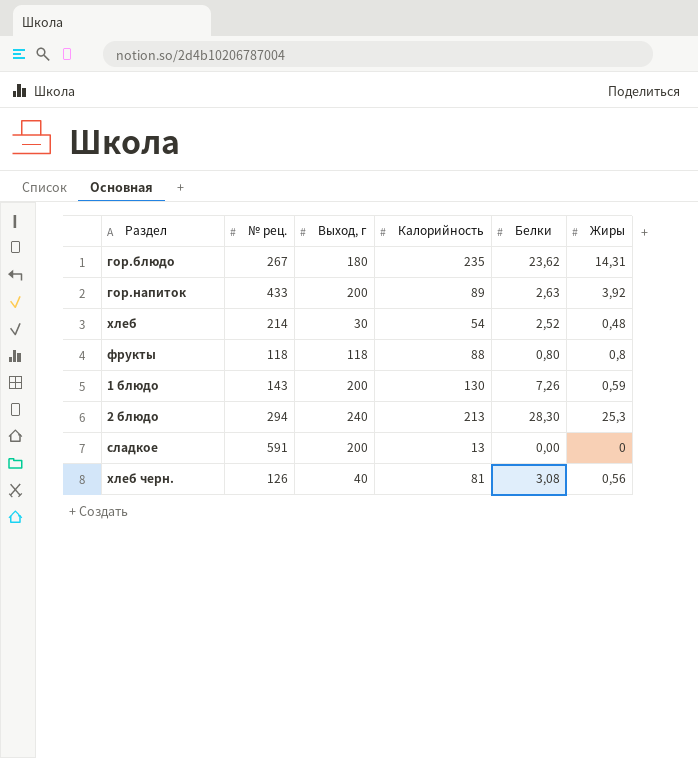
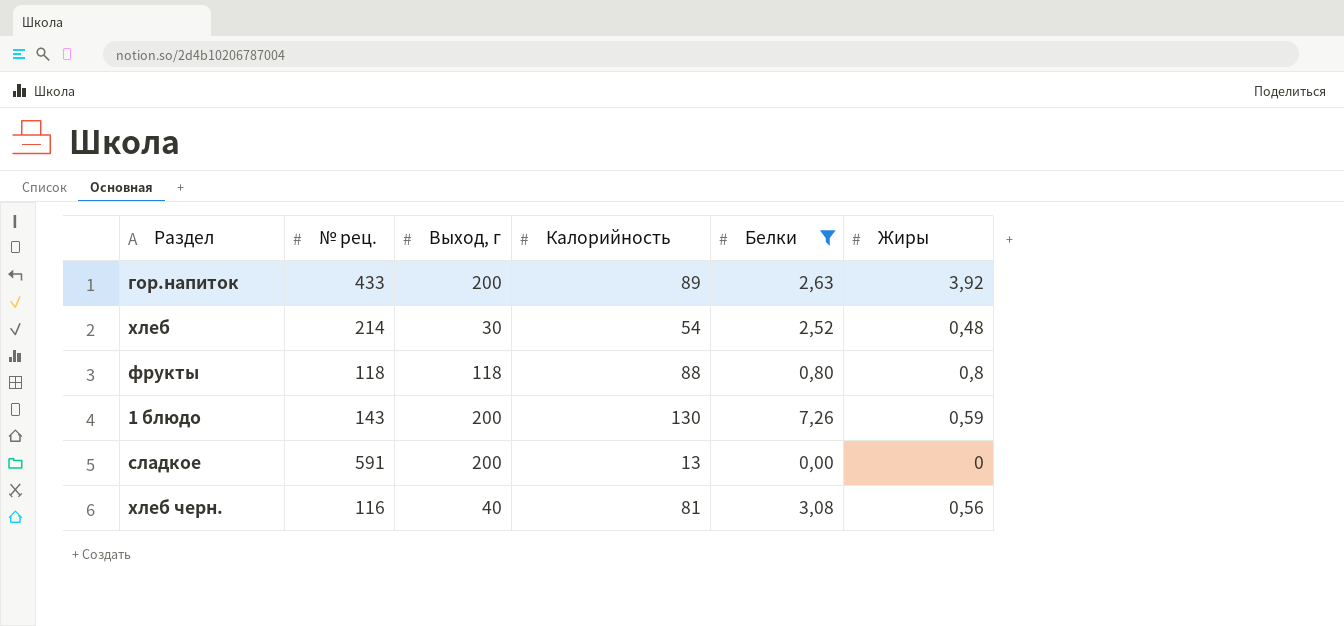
filter: none -> Белки <= 7,26
хлеб черн. | № рец.: 126 -> 116

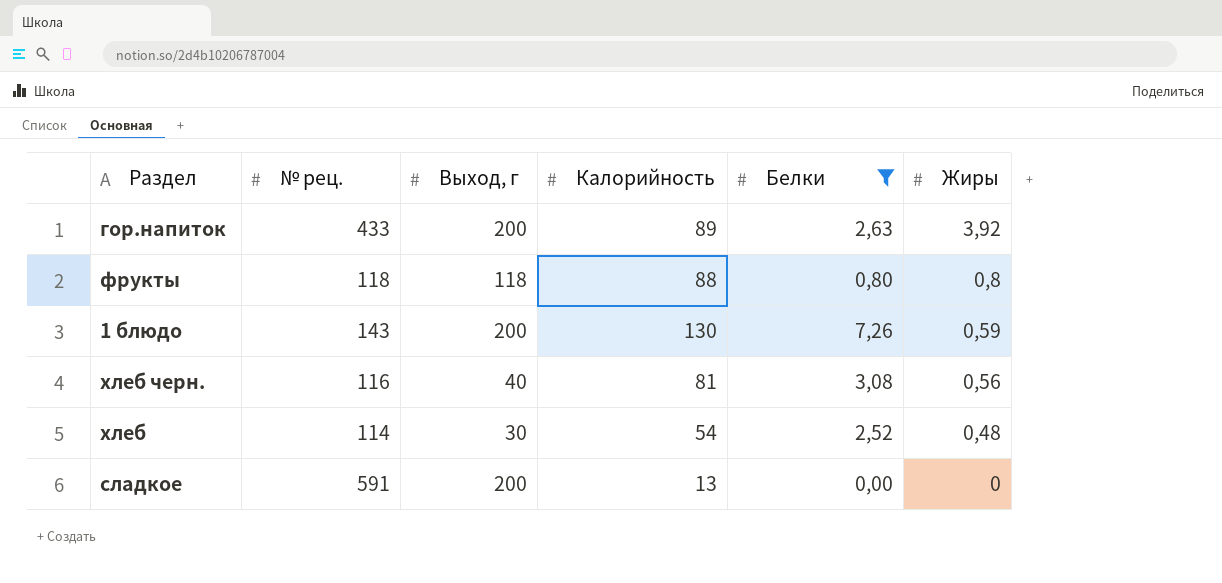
row order: none -> Жиры descending
хлеб | № рец.: 214 -> 114

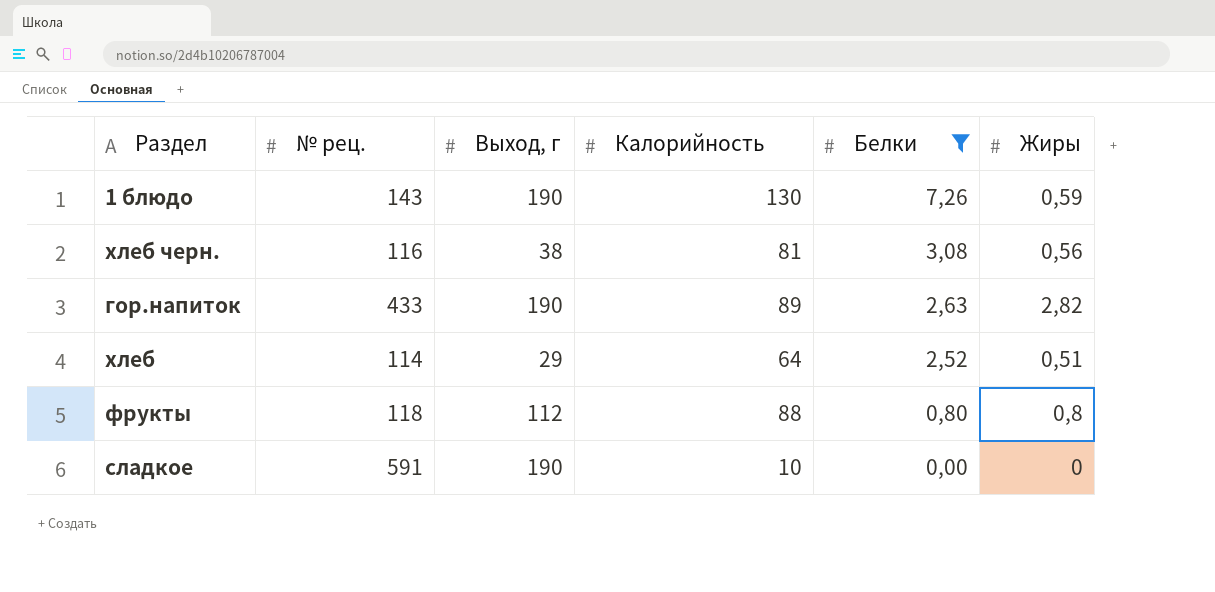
row order: Жиры descending -> Белки descending
1 блюдо | Выход, г: 200 -> 190
хлеб черн. | Выход, г: 40 -> 38
гор.напиток | Выход, г: 200 -> 190
гор.напиток | Жиры: 3,92 -> 2,82
хлеб | Выход, г: 30 -> 29
хлеб | Калорийность: 54 -> 64
хлеб | Жиры: 0,48 -> 0,51
фрукты | Выход, г: 118 -> 112
сладкое | Выход, г: 200 -> 190
сладкое | Калорийность: 13 -> 10

